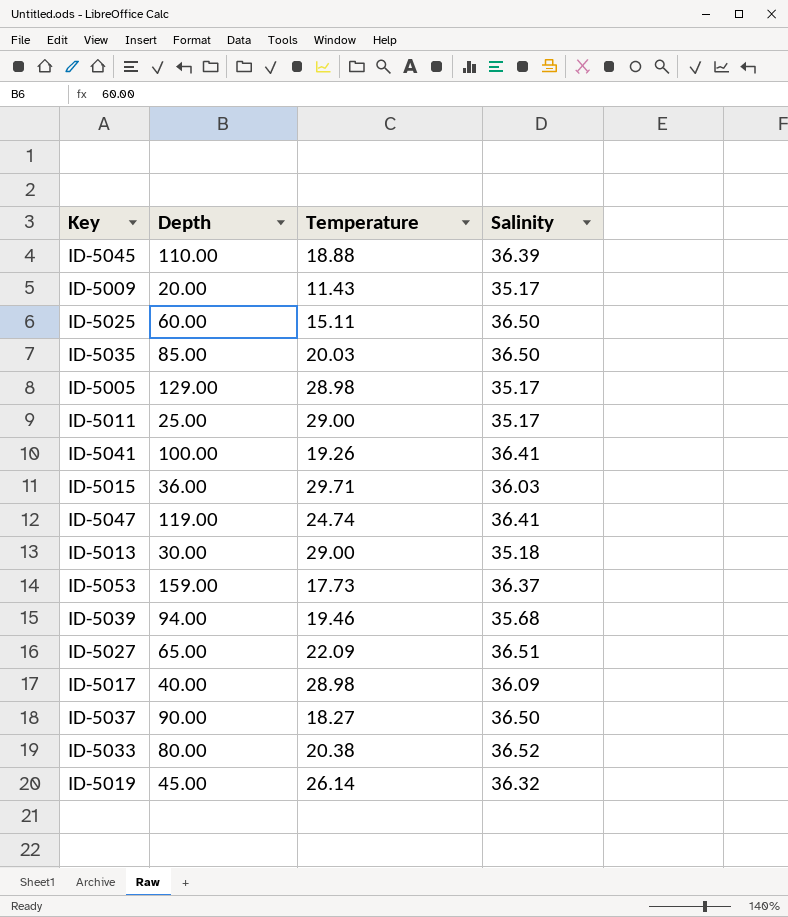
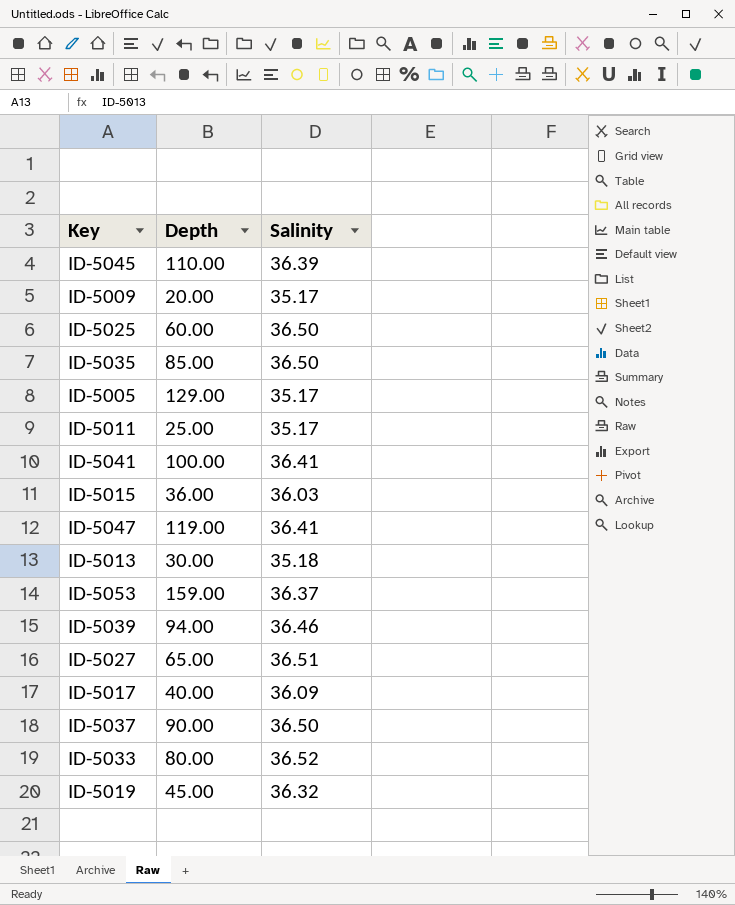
column Temperature | position: 3 -> none
ID-5039 | Salinity: 35.68 -> 36.46

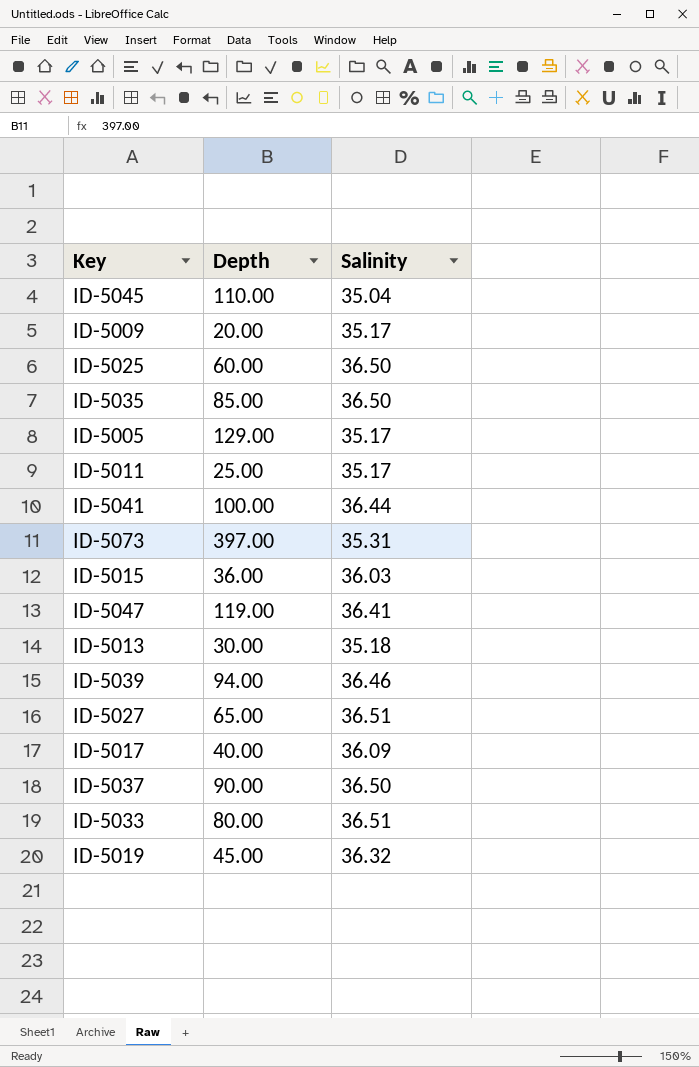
row ID-5053: 159.00 | 36.37 -> none
ID-5045 | Salinity: 36.39 -> 35.04
ID-5041 | Salinity: 36.41 -> 36.44
row ID-5073: none -> 397.00 | 35.31
ID-5033 | Salinity: 36.52 -> 36.51

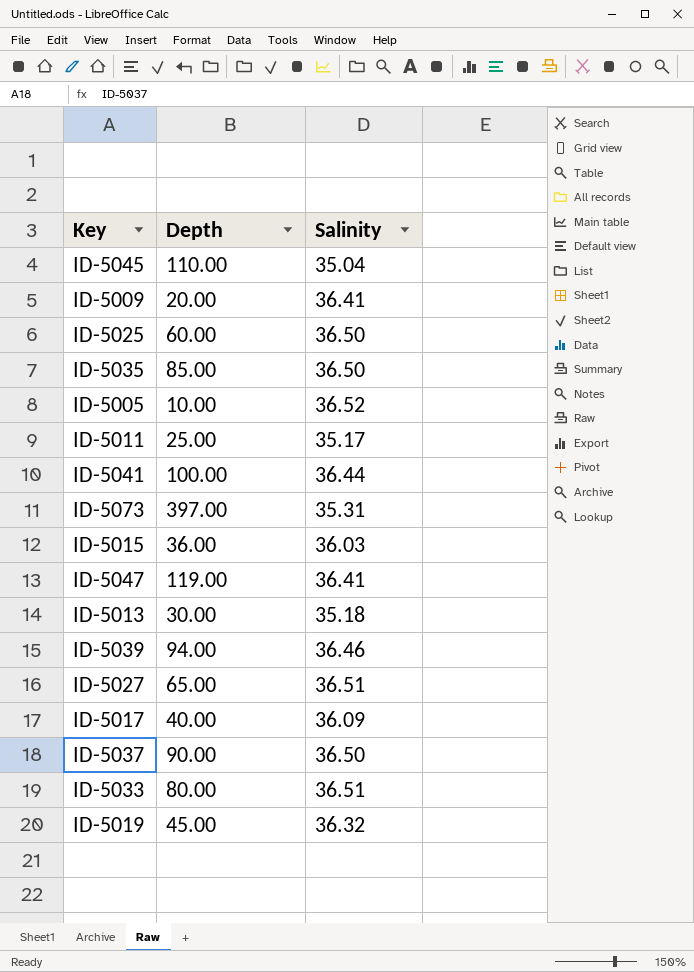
ID-5009 | Salinity: 35.17 -> 36.41
ID-5005 | Depth: 129.00 -> 10.00
ID-5005 | Salinity: 35.17 -> 36.52

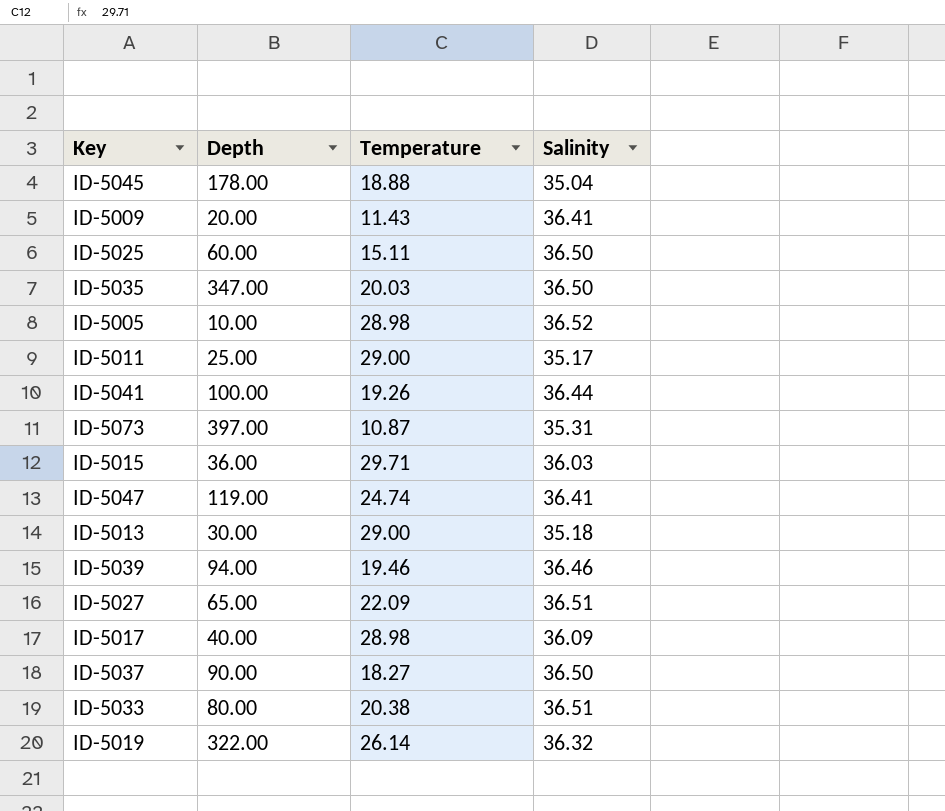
column Temperature | position: none -> 3
ID-5045 | Depth: 110.00 -> 178.00
ID-5035 | Depth: 85.00 -> 347.00
ID-5019 | Depth: 45.00 -> 322.00

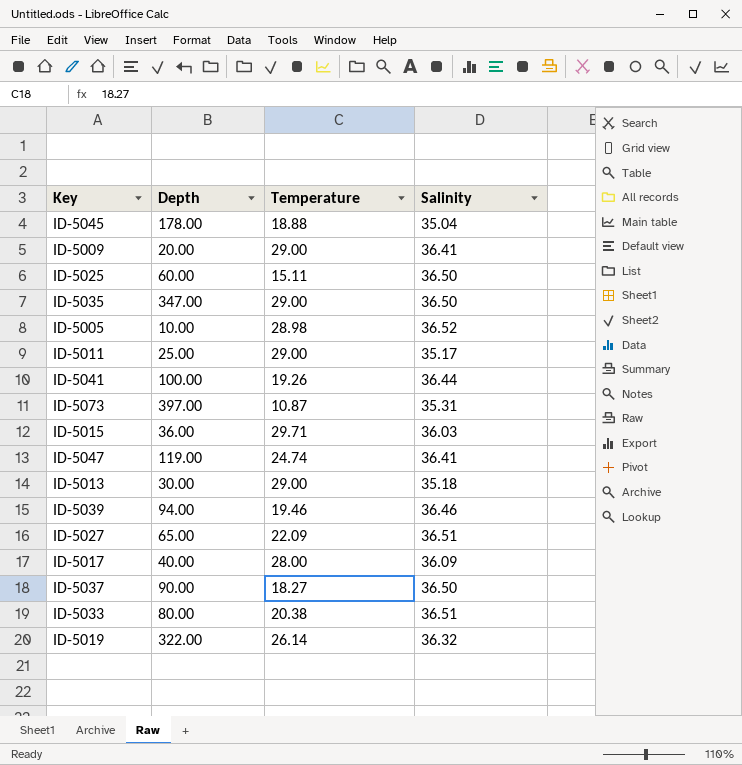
ID-5009 | Temperature: 11.43 -> 29.00
ID-5035 | Temperature: 20.03 -> 29.00
ID-5017 | Temperature: 28.98 -> 28.00

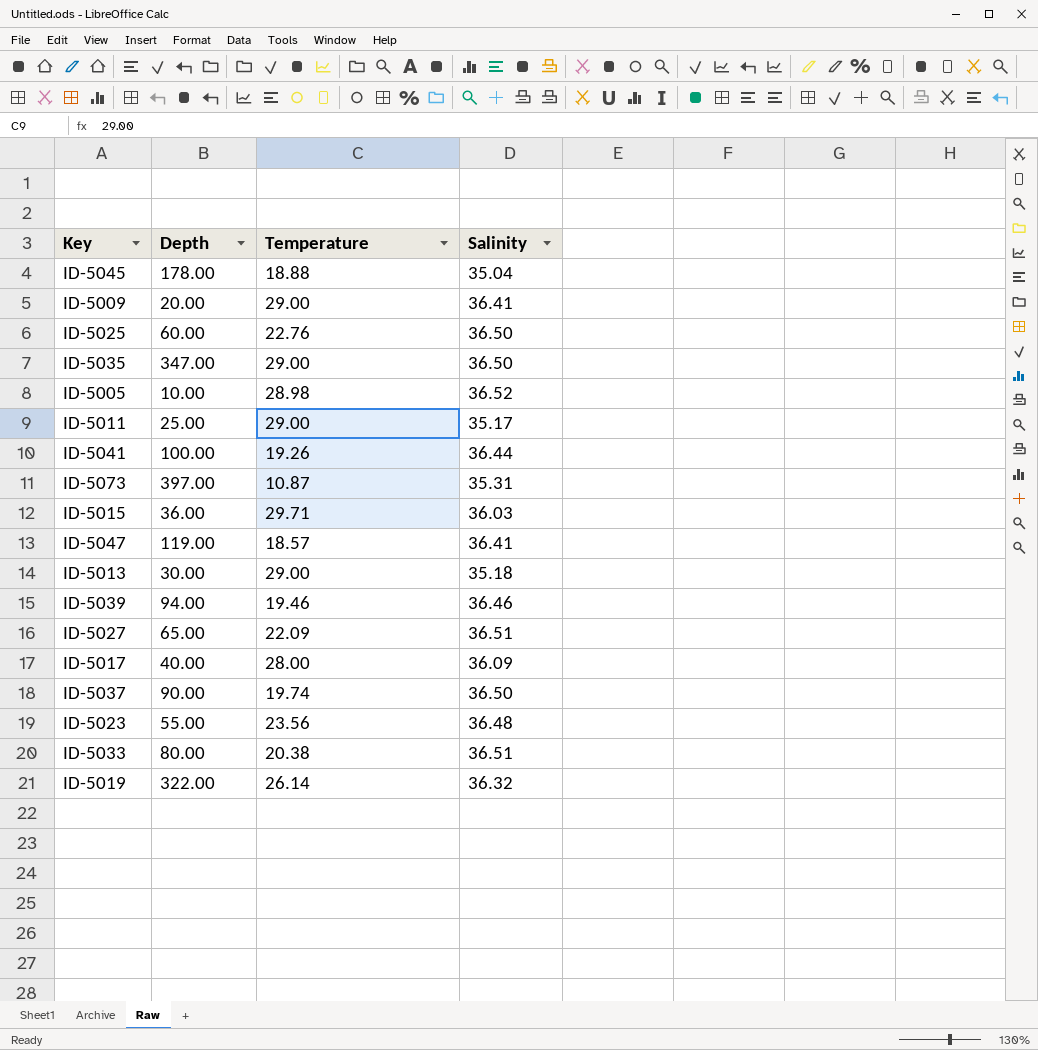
ID-5025 | Temperature: 15.11 -> 22.76
ID-5047 | Temperature: 24.74 -> 18.57
ID-5037 | Temperature: 18.27 -> 19.74
row ID-5023: none -> 55.00 | 23.56 | 36.48

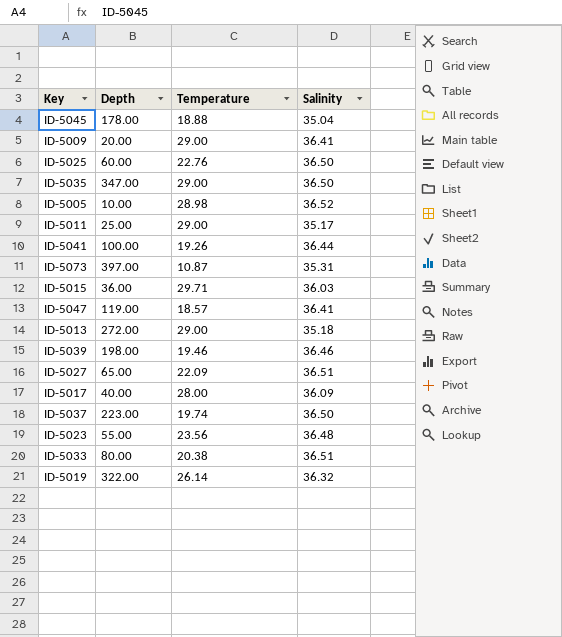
ID-5013 | Depth: 30.00 -> 272.00
ID-5039 | Depth: 94.00 -> 198.00
ID-5037 | Depth: 90.00 -> 223.00

